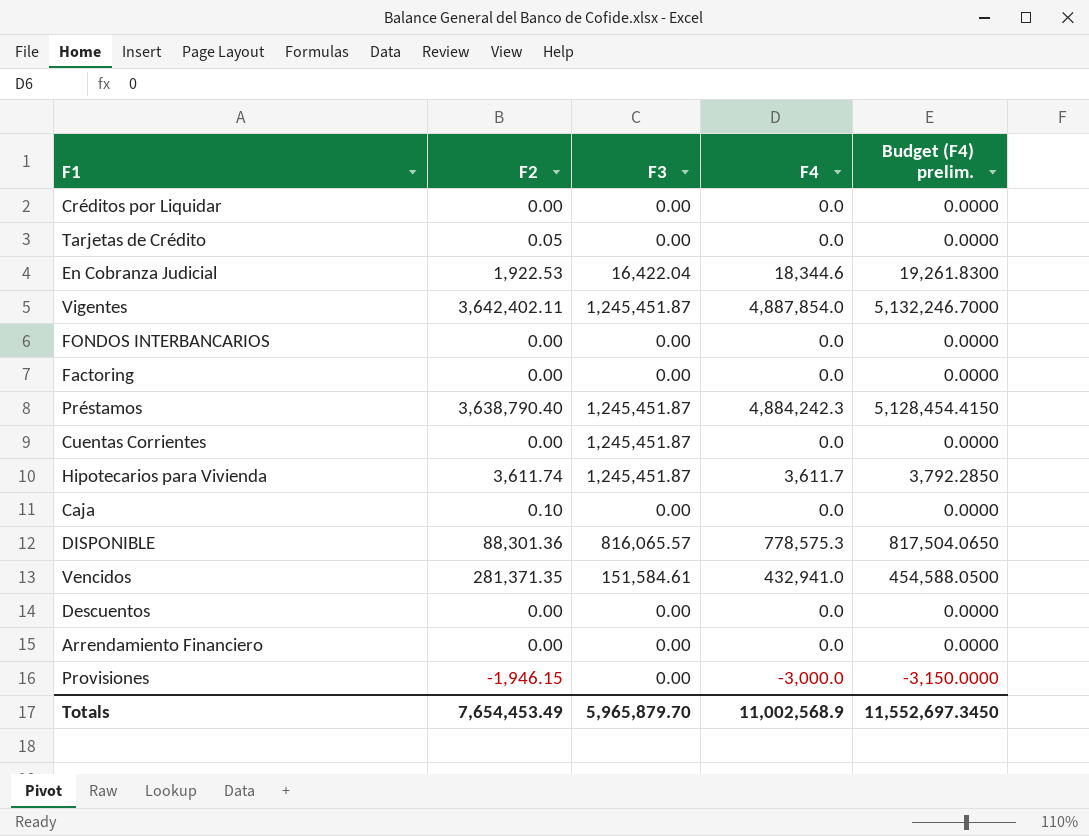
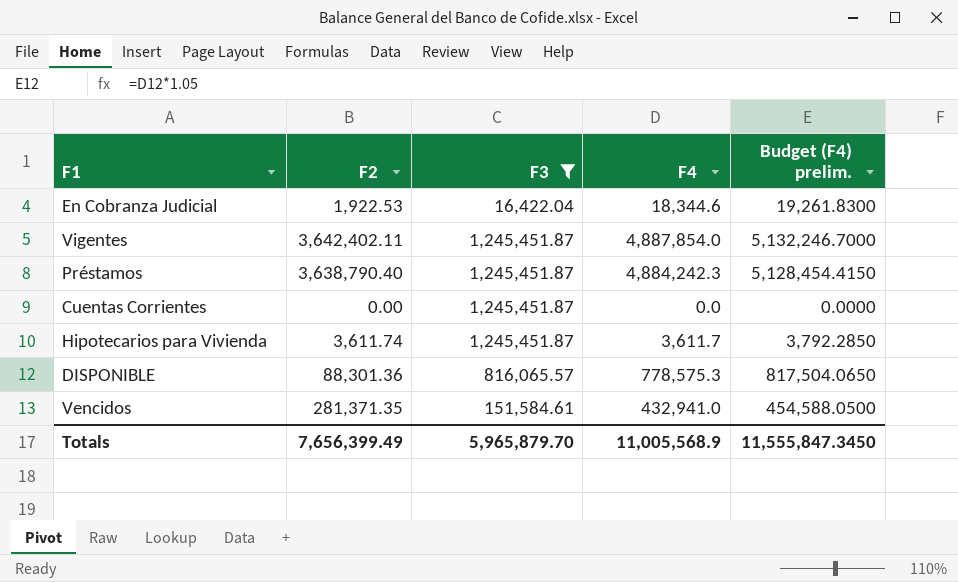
filter: none -> F3 != 0.00
Totals | F2: 7,654,453.49 -> 7,656,399.49
Totals | F4: 11,002,568.9 -> 11,005,568.9
Totals | Budget (F4) prelim.: 11,552,697.3450 -> 11,555,847.3450

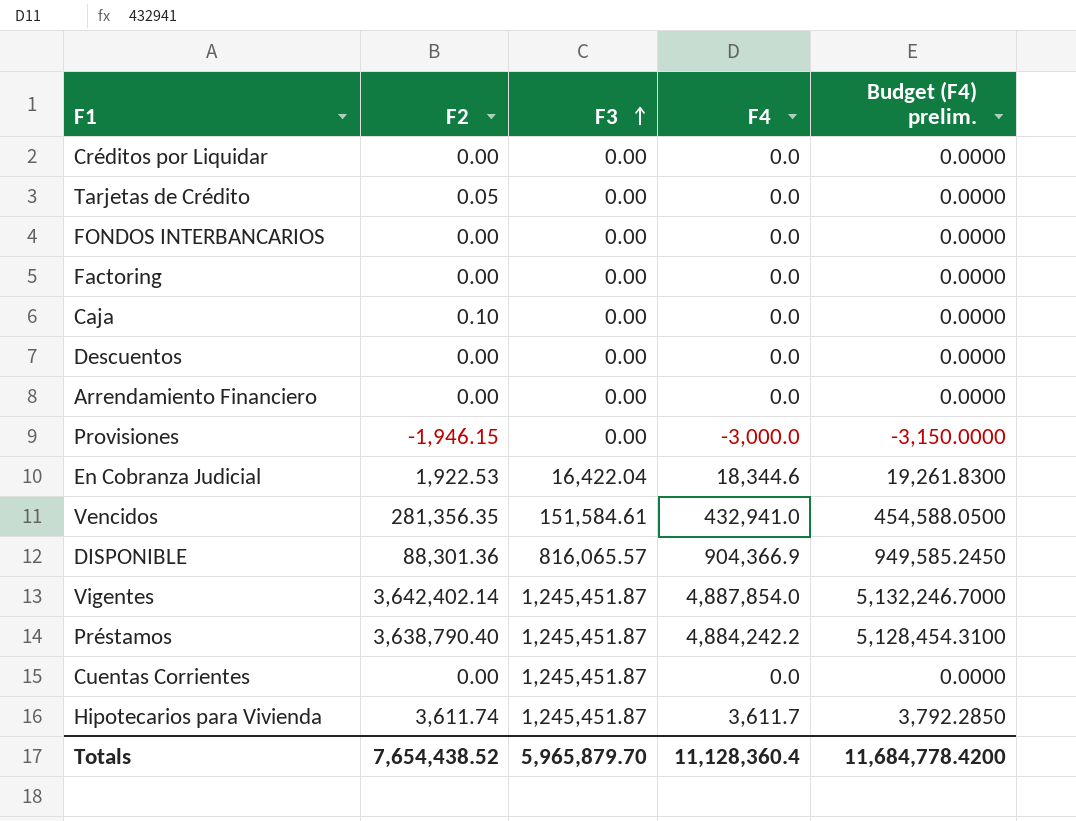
filter: F3 != 0.00 -> none
row order: none -> F3 ascending
Vencidos | F2: 281,371.35 -> 281,356.35
DISPONIBLE | F4: 778,575.3 -> 904,366.9
DISPONIBLE | Budget (F4) prelim.: 817,504.0650 -> 949,585.2450
Vigentes | F2: 3,642,402.11 -> 3,642,402.14
Préstamos | F4: 4,884,242.3 -> 4,884,242.2
Préstamos | Budget (F4) prelim.: 5,128,454.4150 -> 5,128,454.3100
Totals | F2: 7,656,399.49 -> 7,654,438.52
Totals | F4: 11,005,568.9 -> 11,128,360.4
Totals | Budget (F4) prelim.: 11,555,847.3450 -> 11,684,778.4200

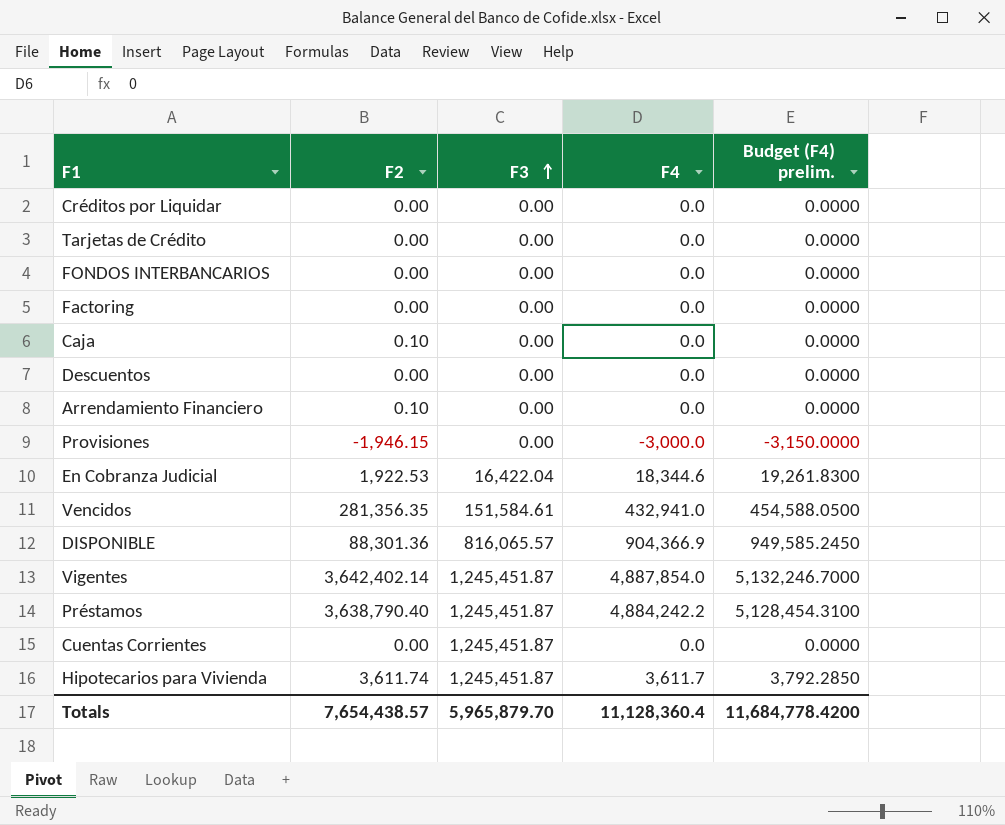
Tarjetas de Crédito | F2: 0.05 -> 0.00
Arrendamiento Financiero | F2: 0.00 -> 0.10
Totals | F2: 7,654,438.52 -> 7,654,438.57

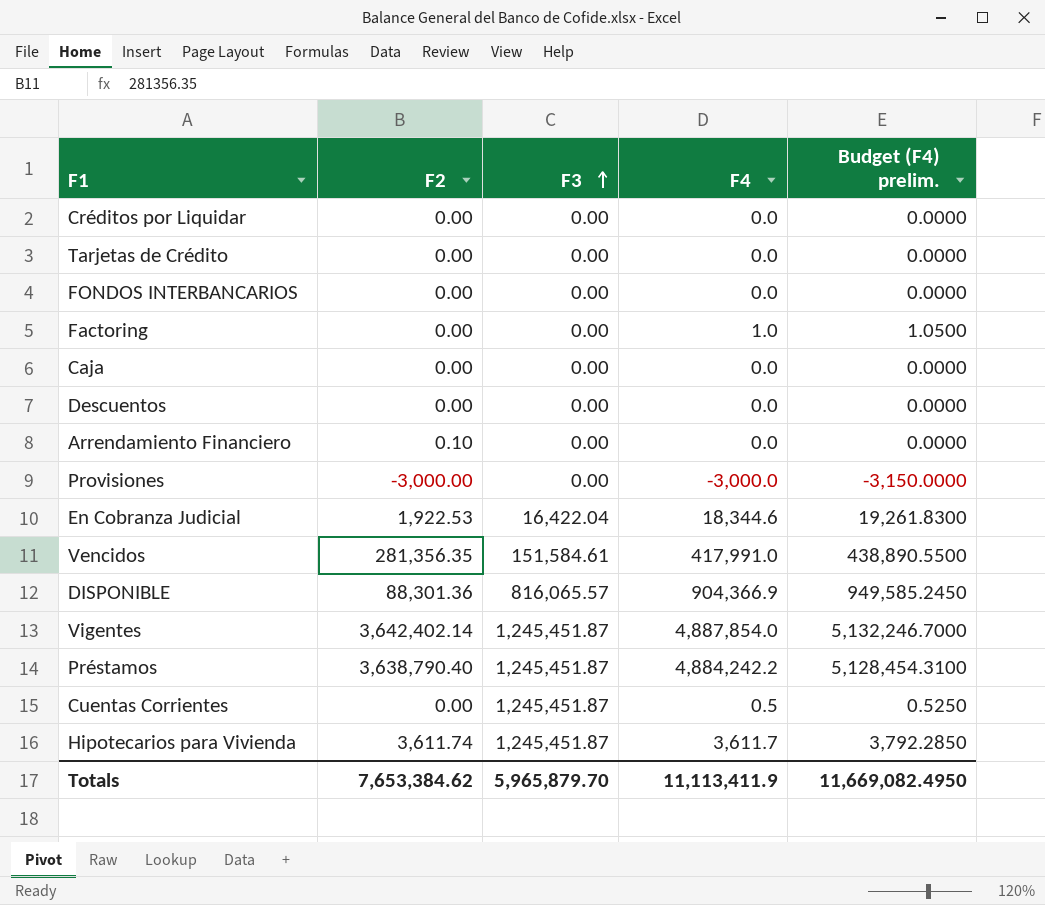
Factoring | F4: 0.0 -> 1.0
Factoring | Budget (F4) prelim.: 0.0000 -> 1.0500
Caja | F2: 0.10 -> 0.00
Provisiones | F2: -1,946.15 -> -3,000.00
Vencidos | F4: 432,941.0 -> 417,991.0
Vencidos | Budget (F4) prelim.: 454,588.0500 -> 438,890.5500
Cuentas Corrientes | F4: 0.0 -> 0.5
Cuentas Corrientes | Budget (F4) prelim.: 0.0000 -> 0.5250
Totals | F2: 7,654,438.57 -> 7,653,384.62
Totals | F4: 11,128,360.4 -> 11,113,411.9
Totals | Budget (F4) prelim.: 11,684,778.4200 -> 11,669,082.4950

